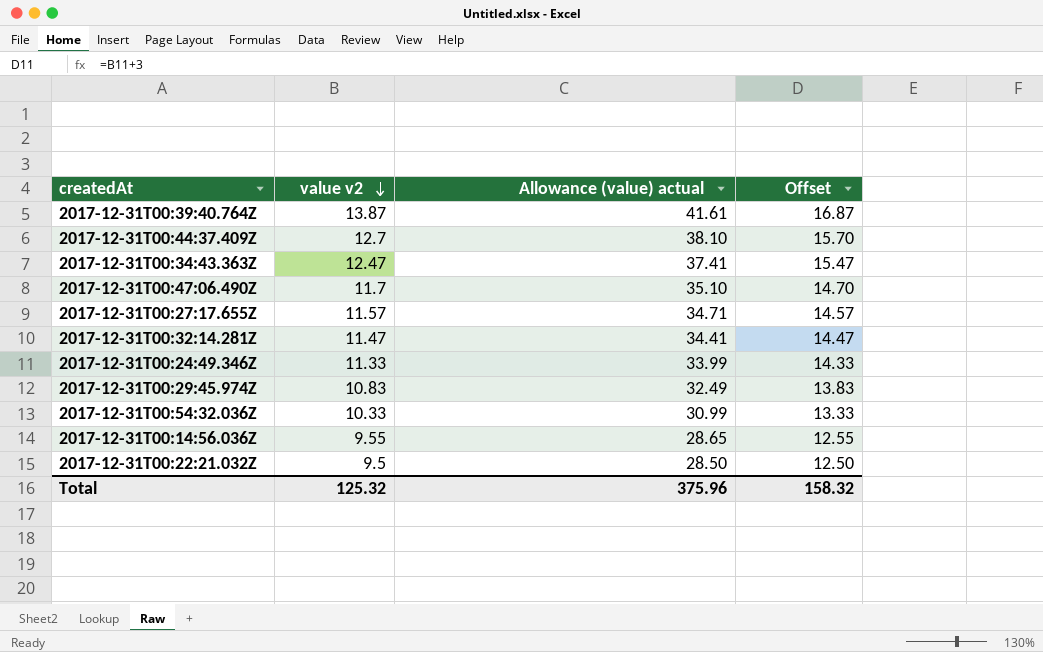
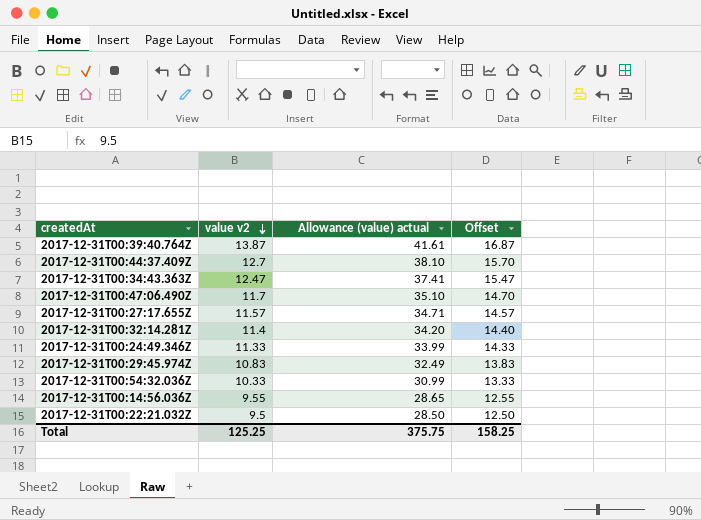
2017-12-31T00:32:14.281Z | value v2: 11.47 -> 11.4
2017-12-31T00:32:14.281Z | Allowance (value) actual: 34.41 -> 34.20
2017-12-31T00:32:14.281Z | Offset: 14.47 -> 14.40
Total | value v2: 125.32 -> 125.25
Total | Allowance (value) actual: 375.96 -> 375.75
Total | Offset: 158.32 -> 158.25

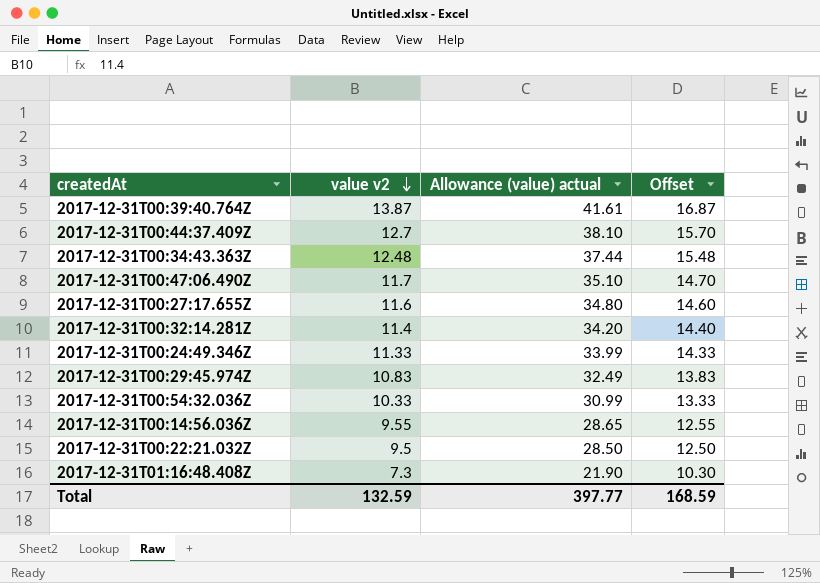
2017-12-31T00:34:43.363Z | value v2: 12.47 -> 12.48
2017-12-31T00:34:43.363Z | Allowance (value) actual: 37.41 -> 37.44
2017-12-31T00:34:43.363Z | Offset: 15.47 -> 15.48
2017-12-31T00:27:17.655Z | value v2: 11.57 -> 11.6
2017-12-31T00:27:17.655Z | Allowance (value) actual: 34.71 -> 34.80
2017-12-31T00:27:17.655Z | Offset: 14.57 -> 14.60
row 2017-12-31T01:16:48.408Z: none -> 7.3 | 21.90 | 10.30
Total | value v2: 125.25 -> 132.59
Total | Allowance (value) actual: 375.75 -> 397.77
Total | Offset: 158.25 -> 168.59

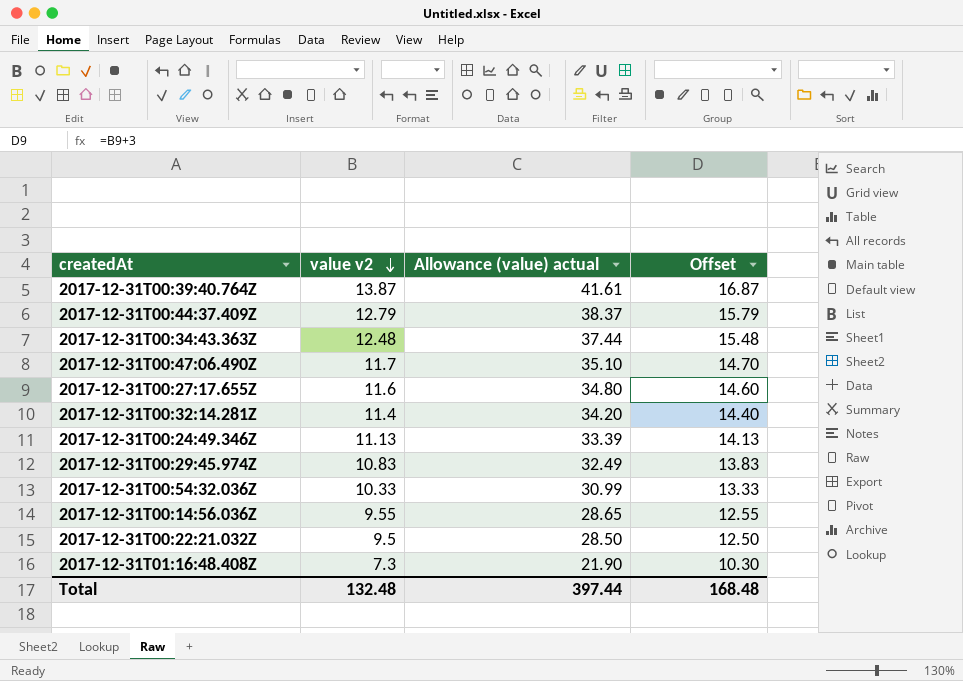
2017-12-31T00:44:37.409Z | value v2: 12.7 -> 12.79
2017-12-31T00:44:37.409Z | Allowance (value) actual: 38.10 -> 38.37
2017-12-31T00:44:37.409Z | Offset: 15.70 -> 15.79
2017-12-31T00:24:49.346Z | value v2: 11.33 -> 11.13
2017-12-31T00:24:49.346Z | Allowance (value) actual: 33.99 -> 33.39
2017-12-31T00:24:49.346Z | Offset: 14.33 -> 14.13
Total | value v2: 132.59 -> 132.48
Total | Allowance (value) actual: 397.77 -> 397.44
Total | Offset: 168.59 -> 168.48

